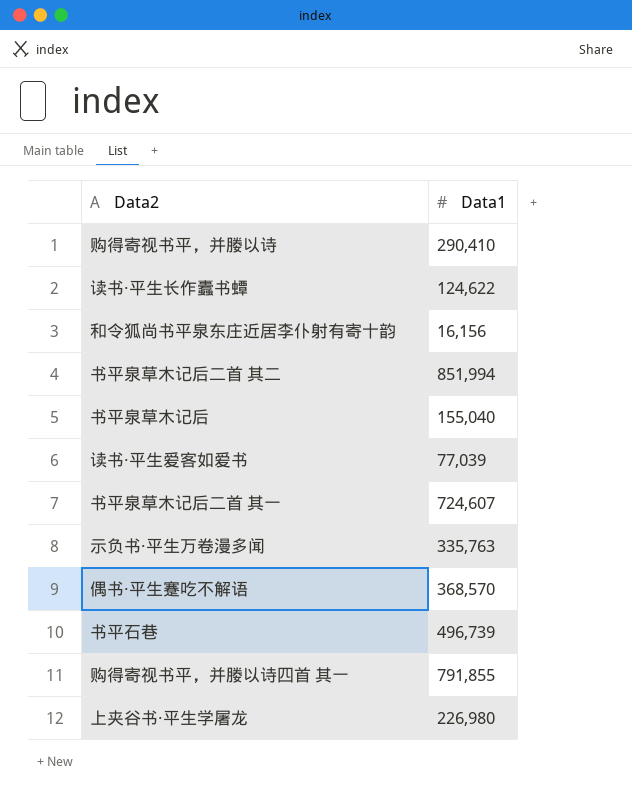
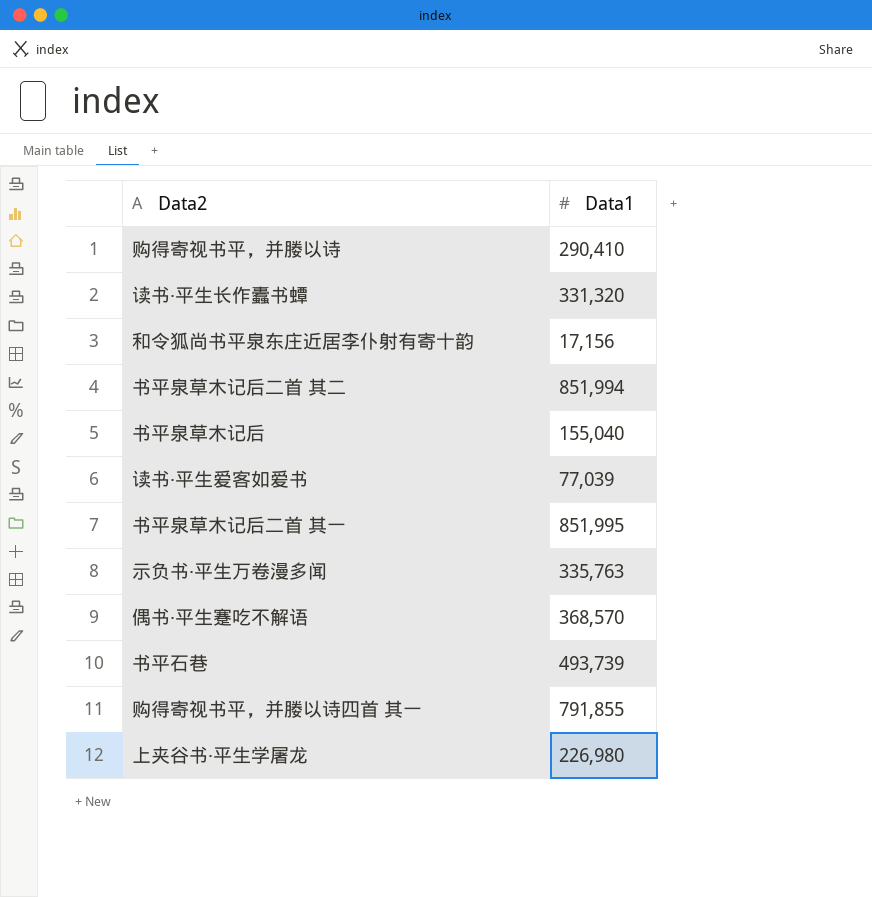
读书·平生长作蠹书蟫 | Data1: 124,622 -> 331,320
和令狐尚书平泉东庄近居李仆射有寄十韵 | Data1: 16,156 -> 17,156
书平泉草木记后二首 其一 | Data1: 724,607 -> 851,995
书平石巷 | Data1: 496,739 -> 493,739

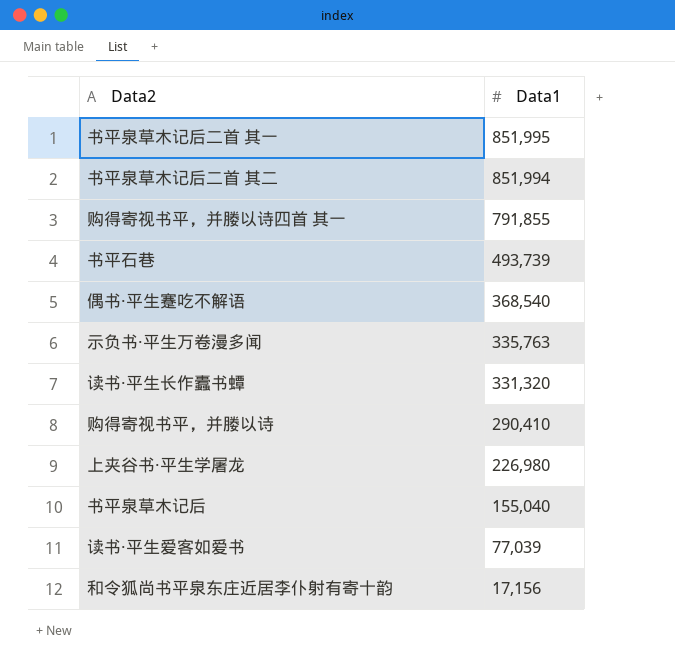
row order: none -> Data1 descending
偶书·平生蹇吃不解语 | Data1: 368,570 -> 368,540

